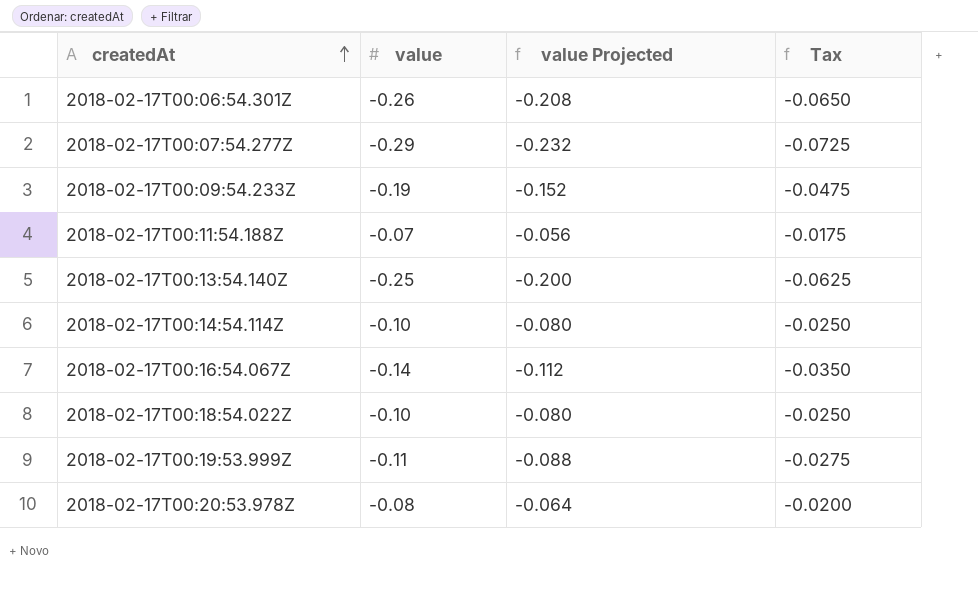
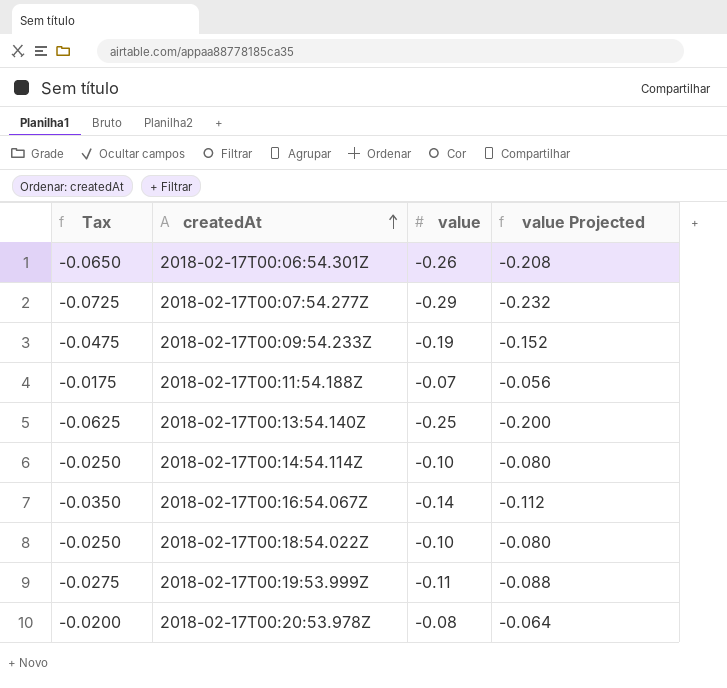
column Tax | position: 4 -> 1

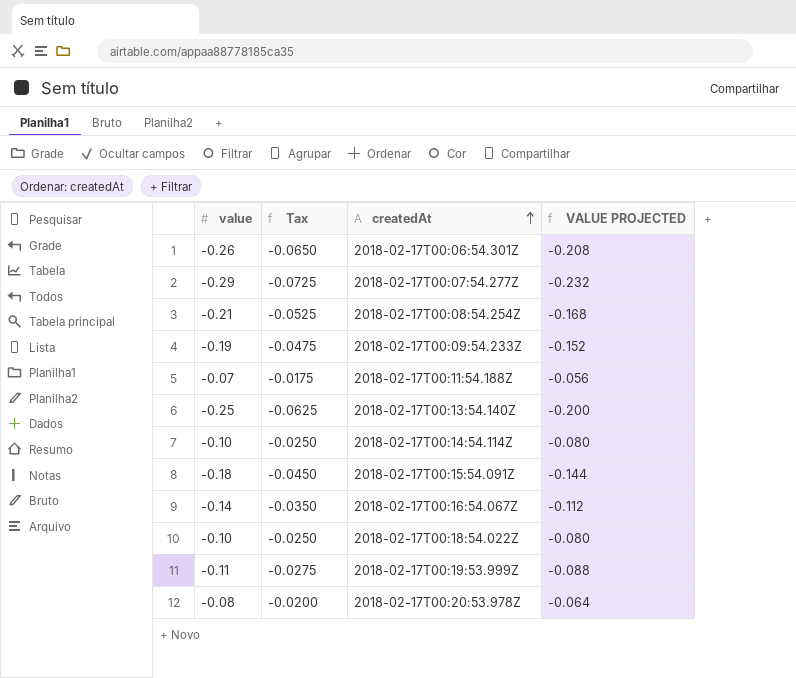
column value | position: 3 -> 1
column name: value Projected -> VALUE PROJECTED
row 2018-02-17T00:08:54.254Z: none -> -0.21 | -0.0525 | -0.168
row 2018-02-17T00:15:54.091Z: none -> -0.18 | -0.0450 | -0.144

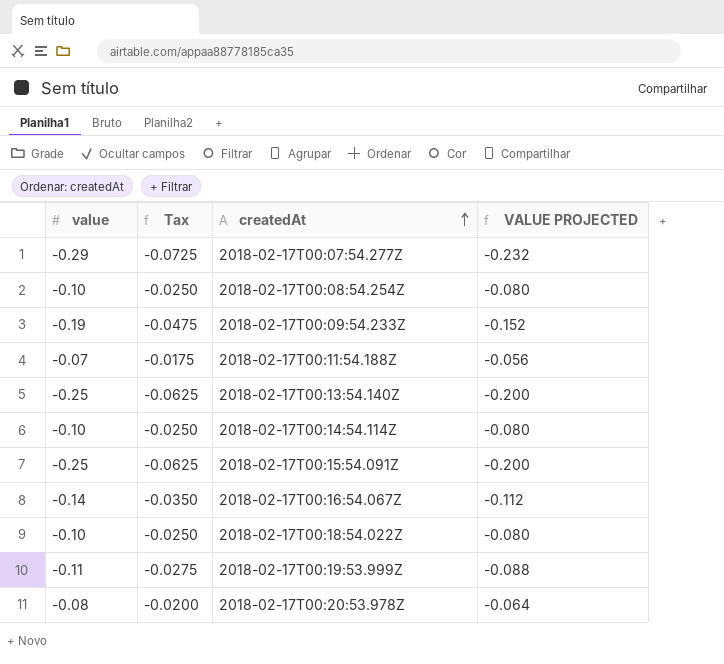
row 2018-02-17T00:06:54.301Z: -0.26 | -0.0650 | -0.208 -> none
2018-02-17T00:08:54.254Z | value: -0.21 -> -0.10
2018-02-17T00:08:54.254Z | Tax: -0.0525 -> -0.0250
2018-02-17T00:08:54.254Z | VALUE PROJECTED: -0.168 -> -0.080
2018-02-17T00:15:54.091Z | value: -0.18 -> -0.25
2018-02-17T00:15:54.091Z | Tax: -0.0450 -> -0.0625
2018-02-17T00:15:54.091Z | VALUE PROJECTED: -0.144 -> -0.200

